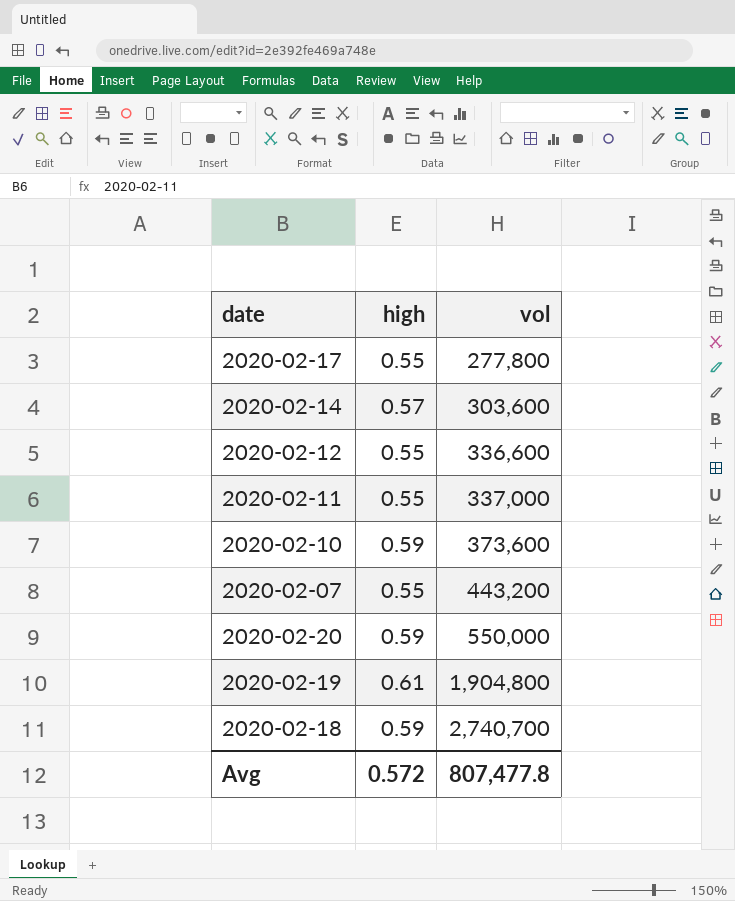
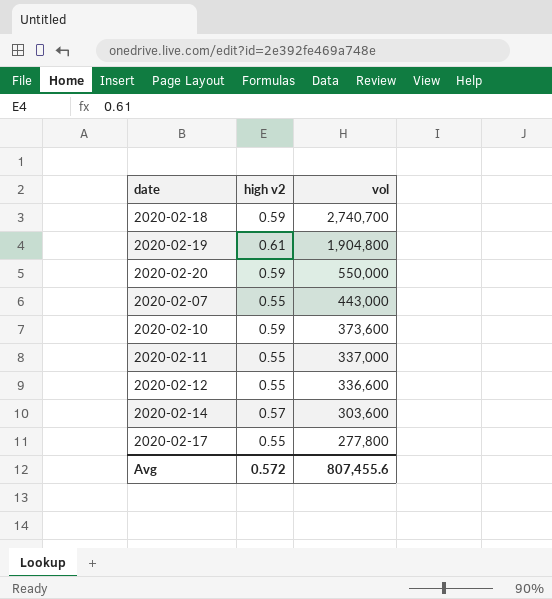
row order: vol ascending -> vol descending
column name: high -> high v2
2020-02-07 | vol: 443,200 -> 443,000
Avg | vol: 807,477.8 -> 807,455.6

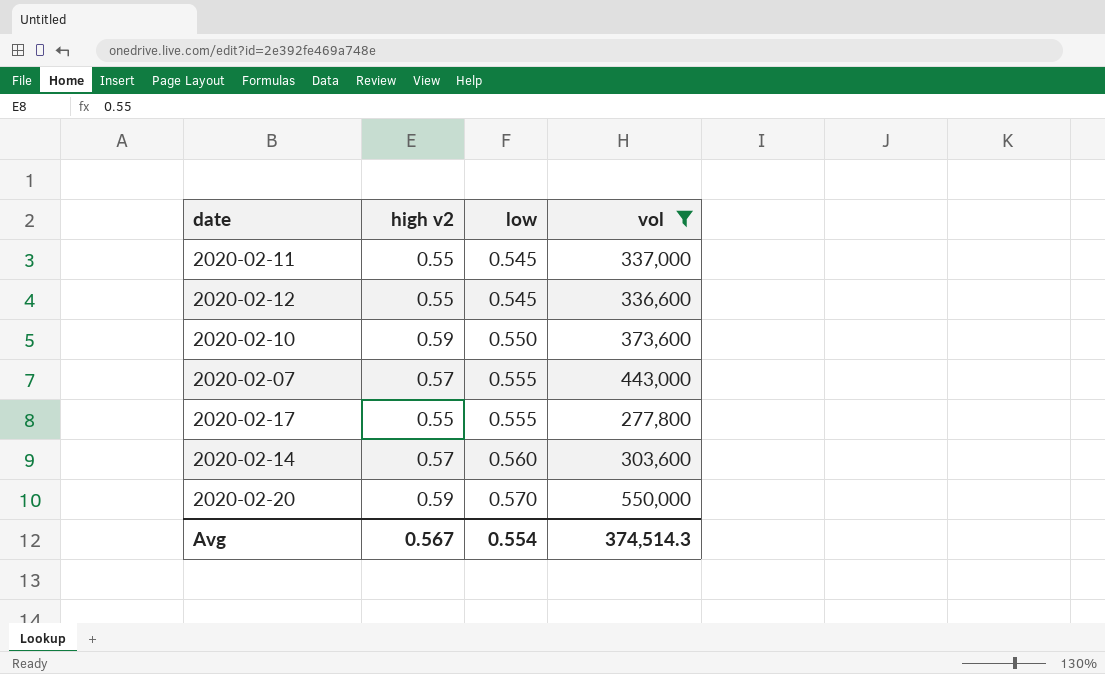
filter: none -> vol <= 550,000
row order: vol descending -> low ascending
column low | position: none -> 3
2020-02-07 | high v2: 0.55 -> 0.57
Avg | high v2: 0.572 -> 0.567
Avg | vol: 807,455.6 -> 374,514.3

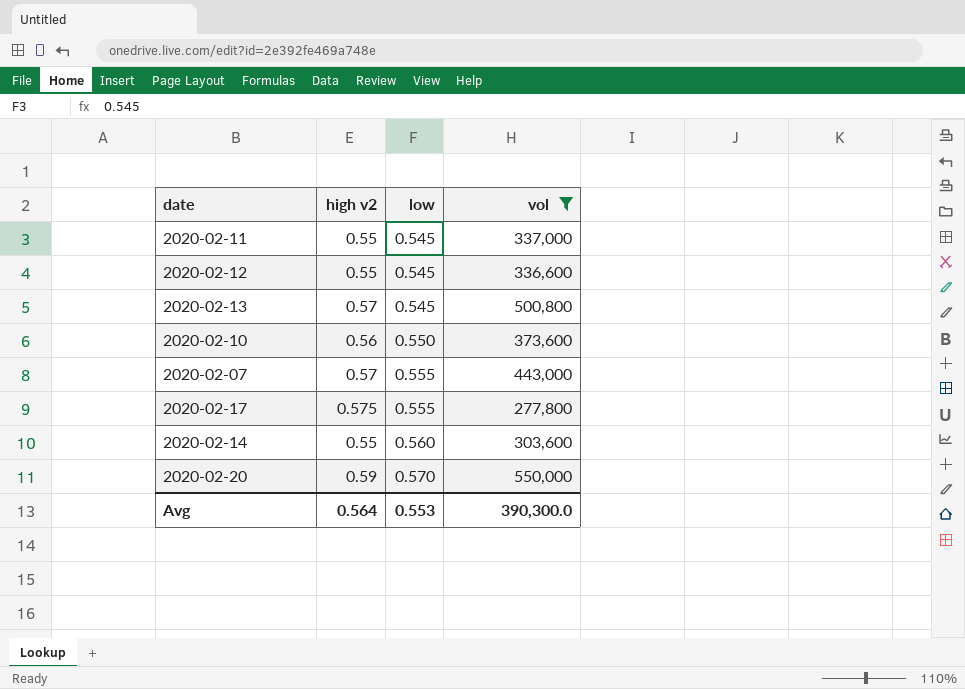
row 2020-02-13: none -> 0.57 | 0.545 | 500,800
2020-02-10 | high v2: 0.59 -> 0.56
2020-02-17 | high v2: 0.55 -> 0.575
2020-02-14 | high v2: 0.57 -> 0.55
Avg | high v2: 0.567 -> 0.564
Avg | low: 0.554 -> 0.553
Avg | vol: 374,514.3 -> 390,300.0

